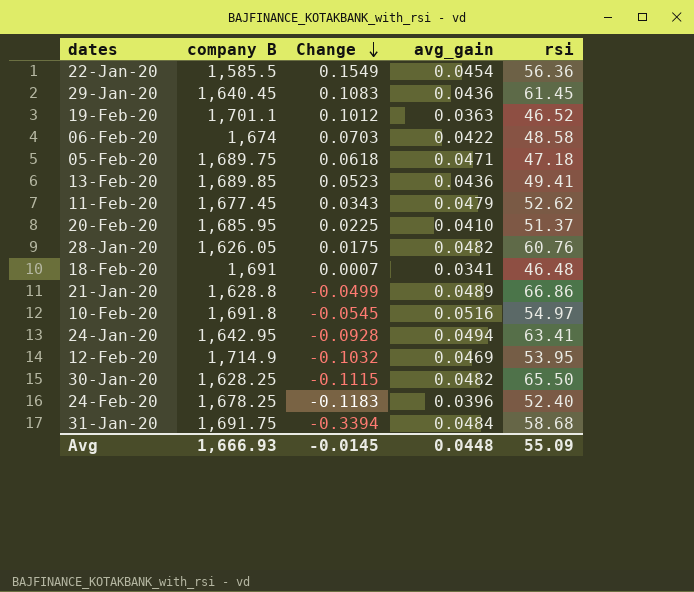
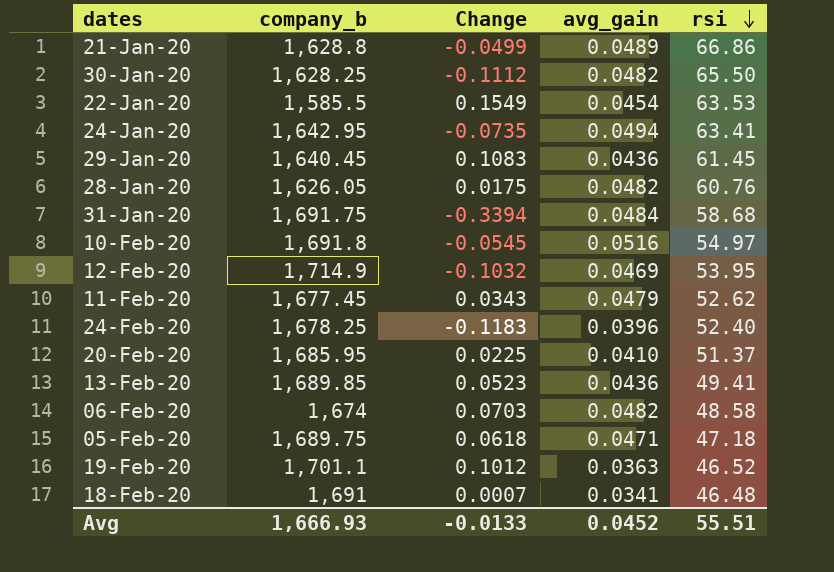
row order: Change descending -> rsi descending
column name: company B -> company_b
30-Jan-20 | Change: -0.1115 -> -0.1112
22-Jan-20 | rsi: 56.36 -> 63.53
24-Jan-20 | Change: -0.0928 -> -0.0735
06-Feb-20 | avg_gain: 0.0422 -> 0.0482
Avg | Change: -0.0145 -> -0.0133
Avg | avg_gain: 0.0448 -> 0.0452
Avg | rsi: 55.09 -> 55.51

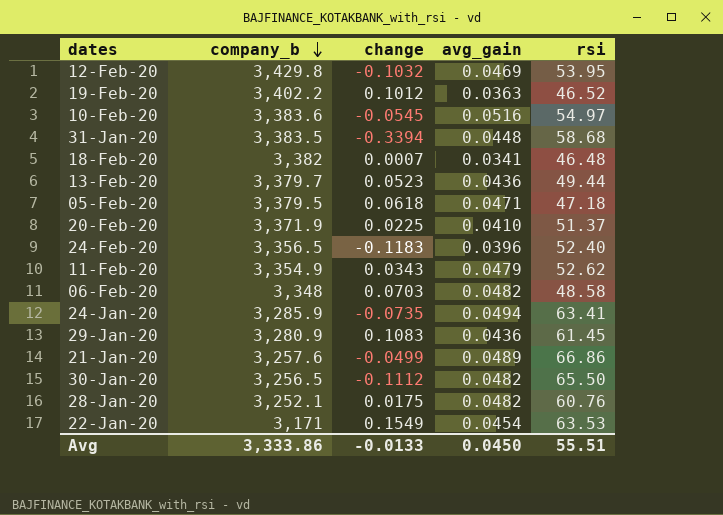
row order: rsi descending -> company_b descending
column name: Change -> change
12-Feb-20 | company_b: 1,714.9 -> 3,429.8
19-Feb-20 | company_b: 1,701.1 -> 3,402.2
10-Feb-20 | company_b: 1,691.8 -> 3,383.6
31-Jan-20 | company_b: 1,691.75 -> 3,383.5
31-Jan-20 | avg_gain: 0.0484 -> 0.0448
18-Feb-20 | company_b: 1,691 -> 3,382
13-Feb-20 | company_b: 1,689.85 -> 3,379.7
13-Feb-20 | rsi: 49.41 -> 49.44
05-Feb-20 | company_b: 1,689.75 -> 3,379.5
20-Feb-20 | company_b: 1,685.95 -> 3,371.9
24-Feb-20 | company_b: 1,678.25 -> 3,356.5
11-Feb-20 | company_b: 1,677.45 -> 3,354.9
06-Feb-20 | company_b: 1,674 -> 3,348
24-Jan-20 | company_b: 1,642.95 -> 3,285.9
29-Jan-20 | company_b: 1,640.45 -> 3,280.9
21-Jan-20 | company_b: 1,628.8 -> 3,257.6
30-Jan-20 | company_b: 1,628.25 -> 3,256.5
28-Jan-20 | company_b: 1,626.05 -> 3,252.1
22-Jan-20 | company_b: 1,585.5 -> 3,171
Avg | company_b: 1,666.93 -> 3,333.86
Avg | avg_gain: 0.0452 -> 0.0450

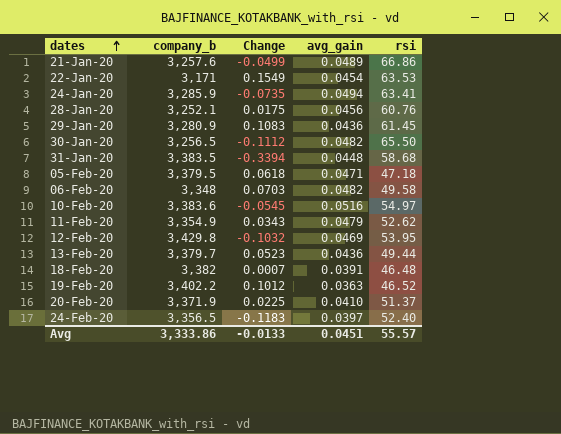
row order: company_b descending -> dates ascending
column name: change -> Change
28-Jan-20 | avg_gain: 0.0482 -> 0.0456
06-Feb-20 | rsi: 48.58 -> 49.58
18-Feb-20 | avg_gain: 0.0341 -> 0.0391
24-Feb-20 | avg_gain: 0.0396 -> 0.0397
Avg | avg_gain: 0.0450 -> 0.0451
Avg | rsi: 55.51 -> 55.57

